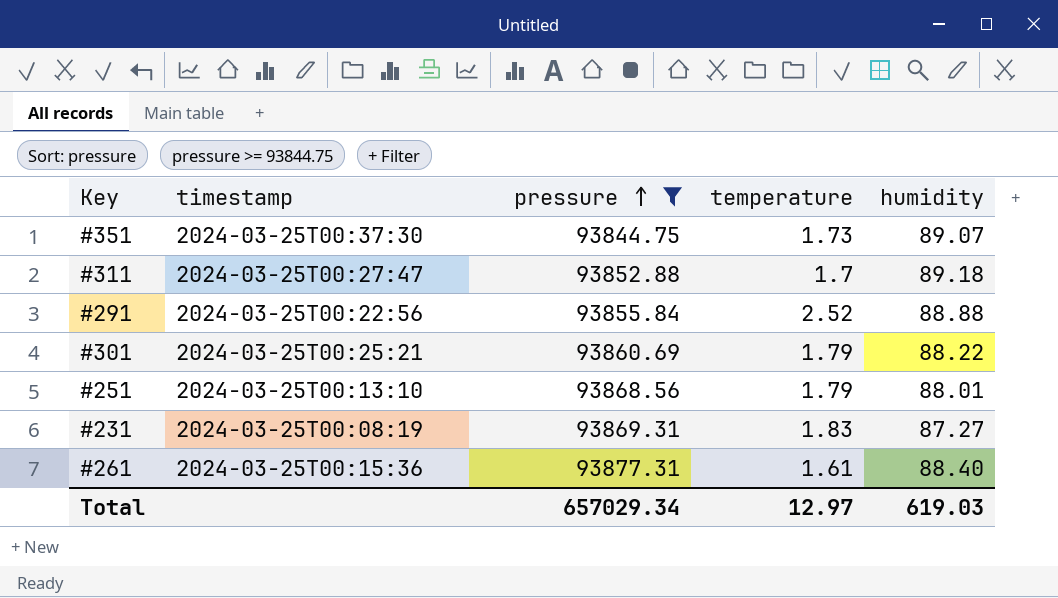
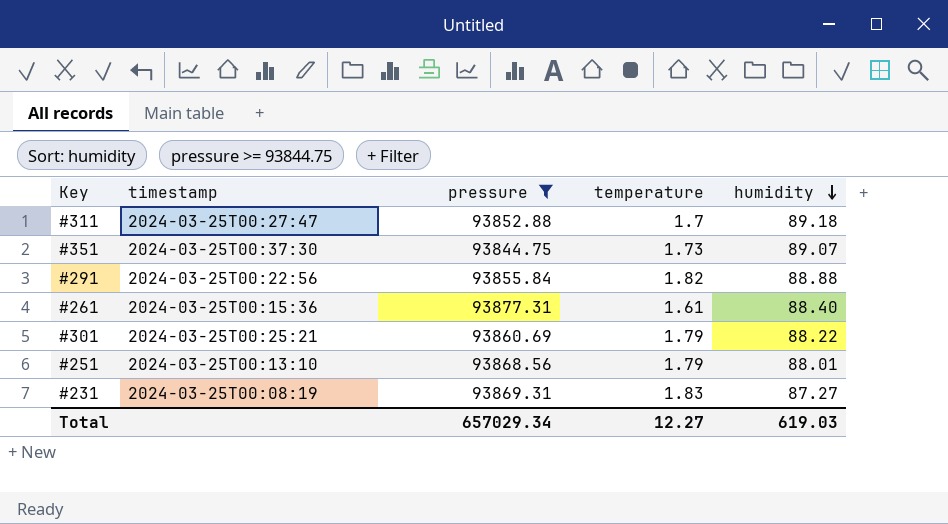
row order: pressure ascending -> humidity descending
#291 | temperature: 2.52 -> 1.82
Total | temperature: 12.97 -> 12.27

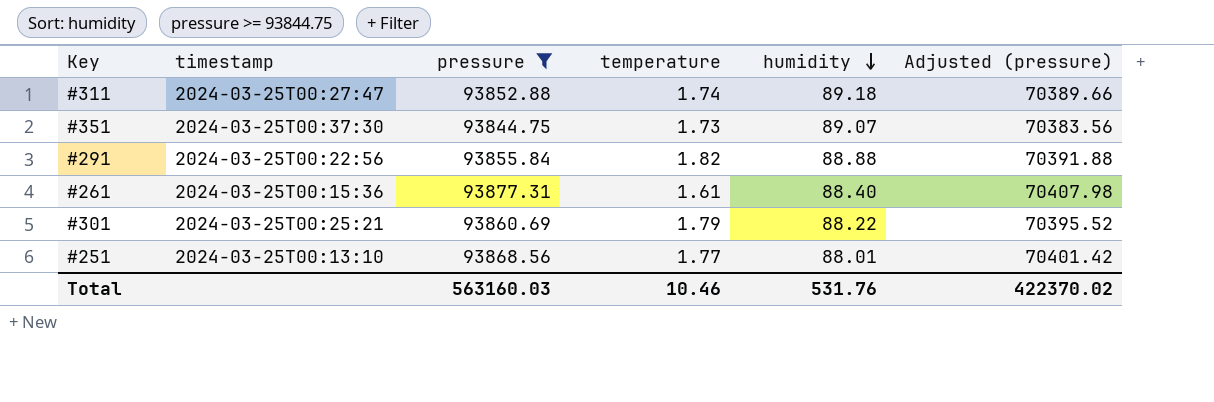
column Adjusted (pressure) | formula: none -> [pressure] * 0.75
row #231: 2024-03-25T00:08:19 | 93869.31 | 1.83 | 87.27 -> none
#311 | temperature: 1.7 -> 1.74
#251 | temperature: 1.79 -> 1.77
Total | pressure: 657029.34 -> 563160.03
Total | temperature: 12.27 -> 10.46
Total | humidity: 619.03 -> 531.76

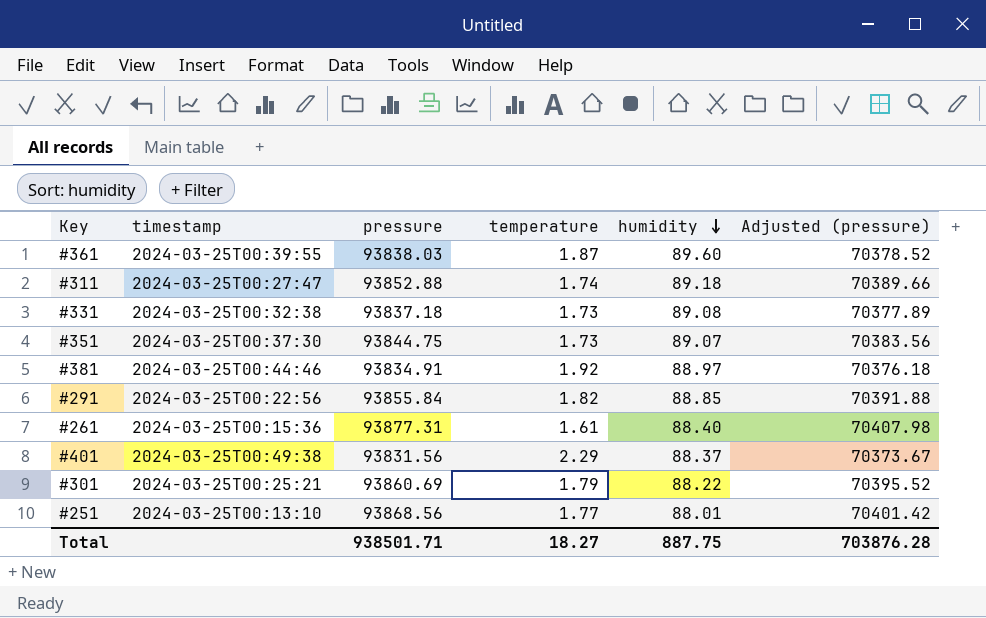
filter: pressure >= 93844.75 -> none
#291 | humidity: 88.88 -> 88.85
Total | pressure: 563160.03 -> 938501.71
Total | temperature: 10.46 -> 18.27
Total | humidity: 531.76 -> 887.75
Total | Adjusted (pressure): 422370.02 -> 703876.28

